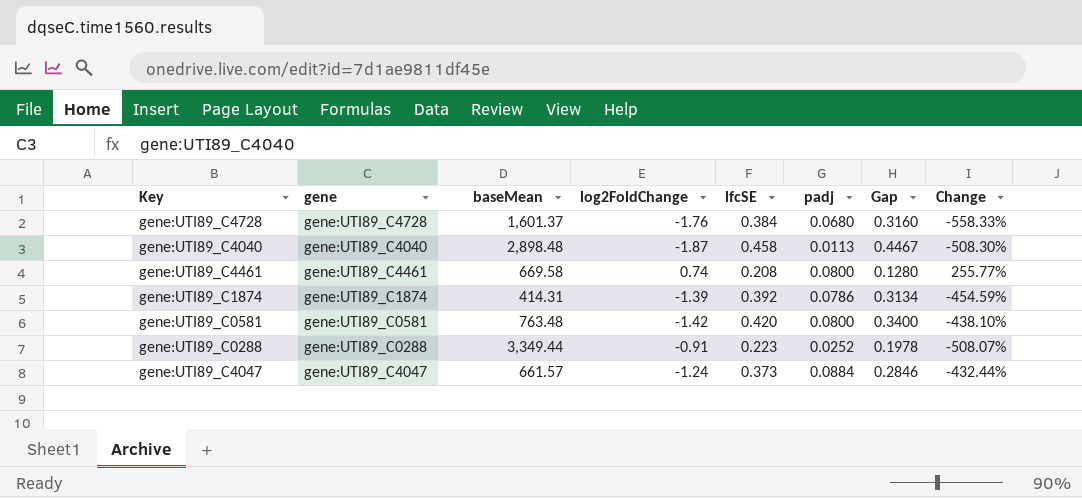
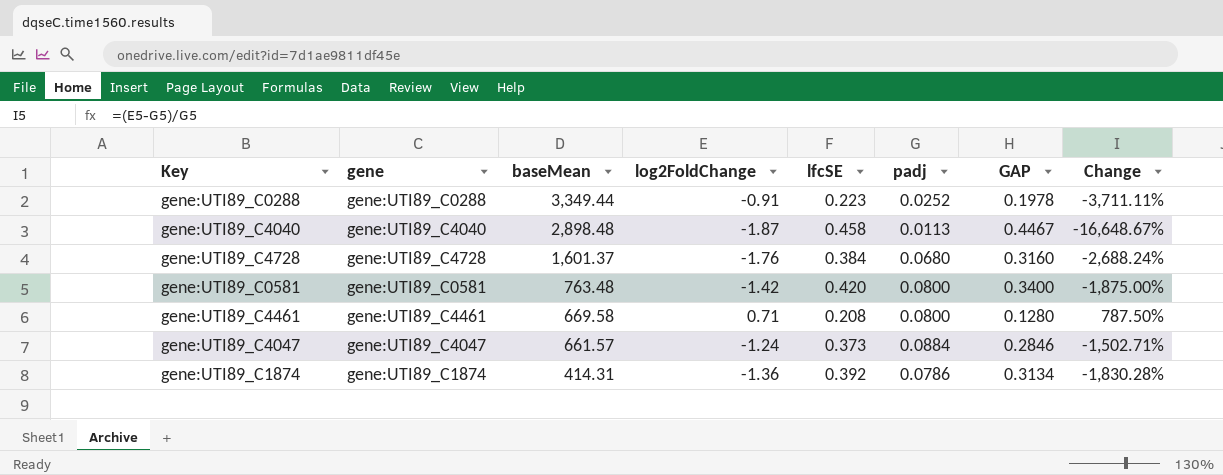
row order: none -> baseMean descending
column name: Gap -> GAP
column Change | formula: ([log2FoldChange] - [lfcSE]) / [lfcSE] -> ([log2FoldChange] - [padj]) / [padj]
gene:UTI89_C4461 | log2FoldChange: 0.74 -> 0.71
gene:UTI89_C1874 | log2FoldChange: -1.39 -> -1.36

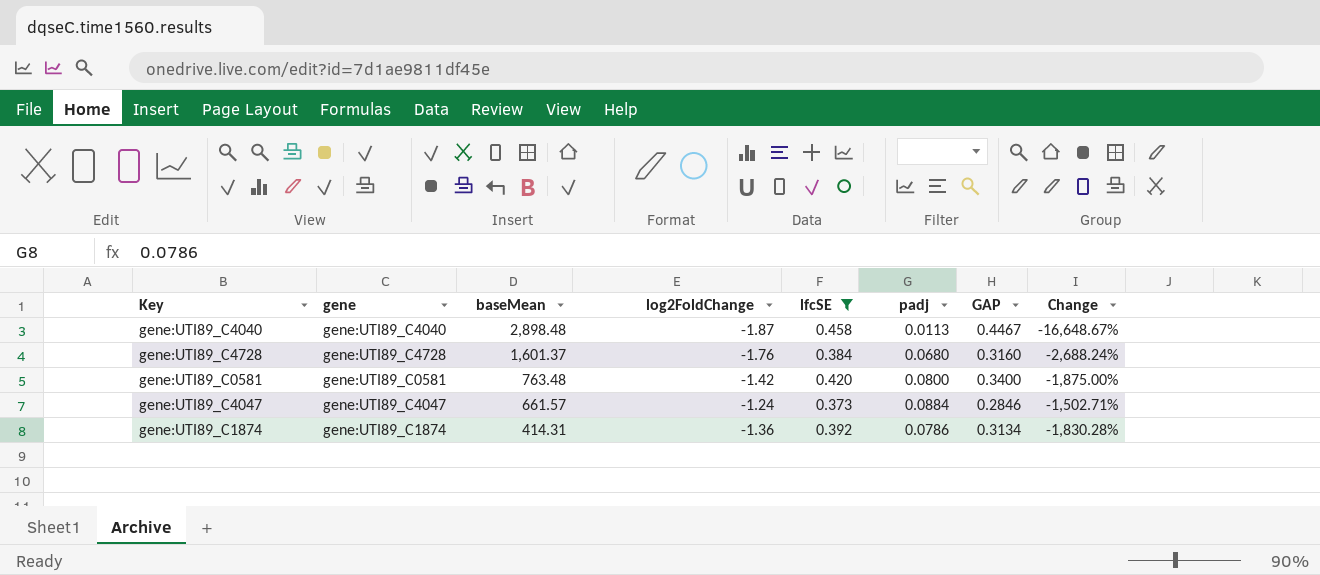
filter: none -> lfcSE >= 0.373

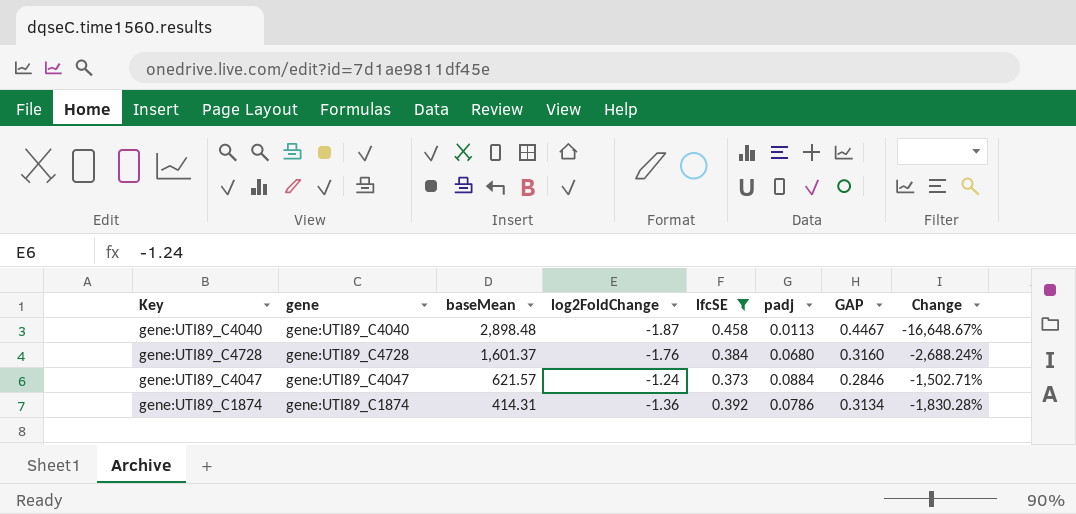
row gene:UTI89_C0581: gene:UTI89_C0581 | 763.48 | -1.42 | 0.420 | 0.0800 | 0.3400 | -1,875.00% -> none
gene:UTI89_C4047 | baseMean: 661.57 -> 621.57

